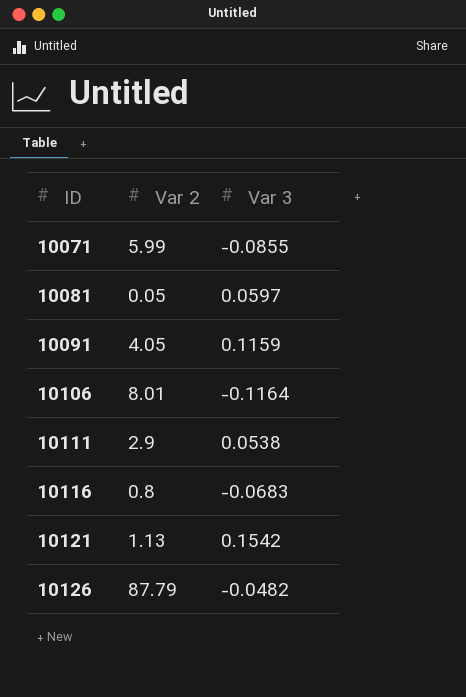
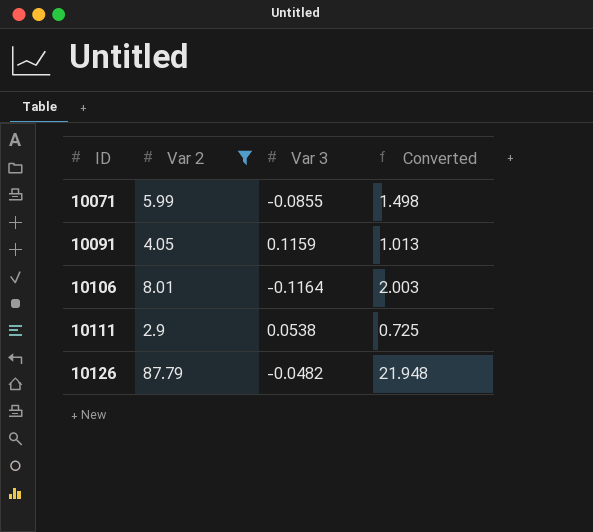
filter: none -> Var 2 >= 2.9
column Converted | formula: none -> [Var 2] * 0.25

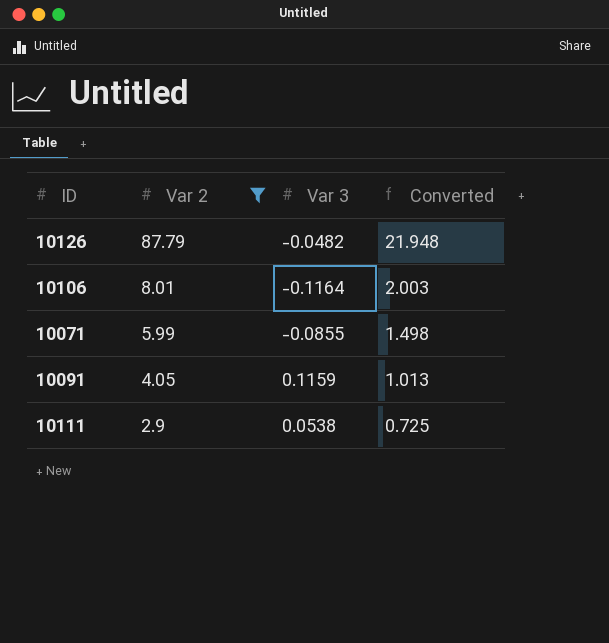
row order: ID ascending -> Var 2 descending

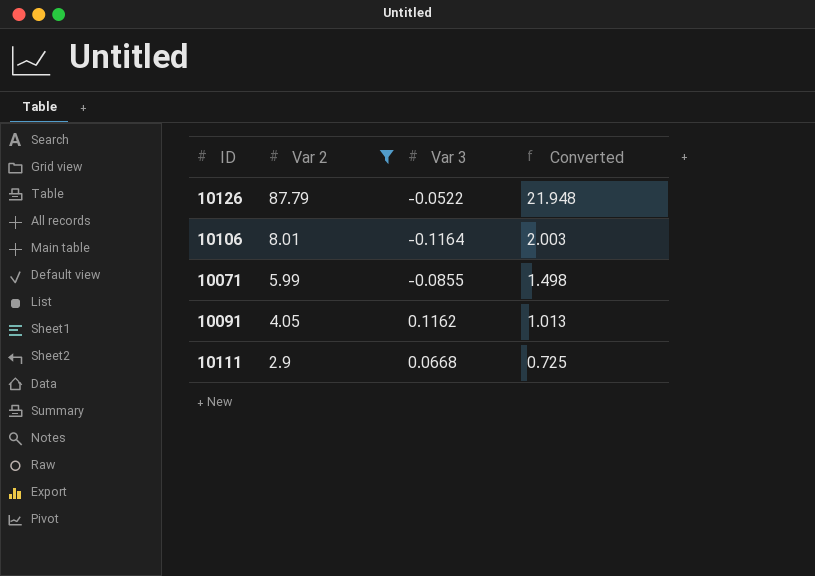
10126 | Var 3: -0.0482 -> -0.0522
10091 | Var 3: 0.1159 -> 0.1162
10111 | Var 3: 0.0538 -> 0.0668

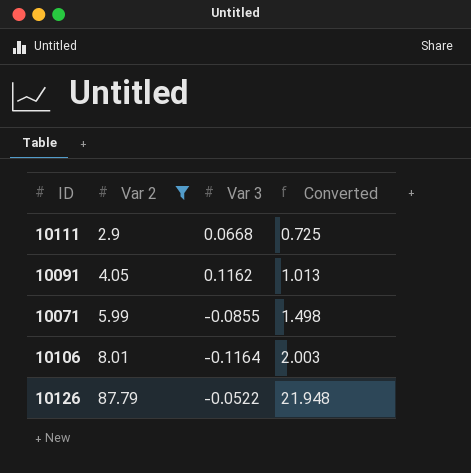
row order: Var 2 descending -> Var 2 ascending

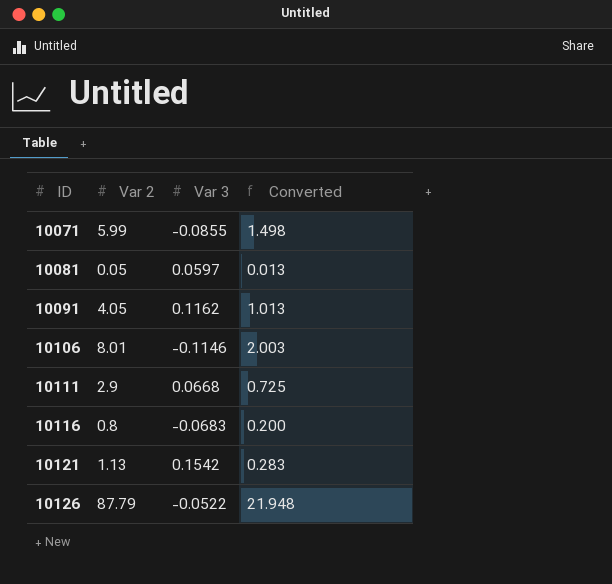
filter: Var 2 >= 2.9 -> none
row order: Var 2 ascending -> ID ascending
10106 | Var 3: -0.1164 -> -0.1146

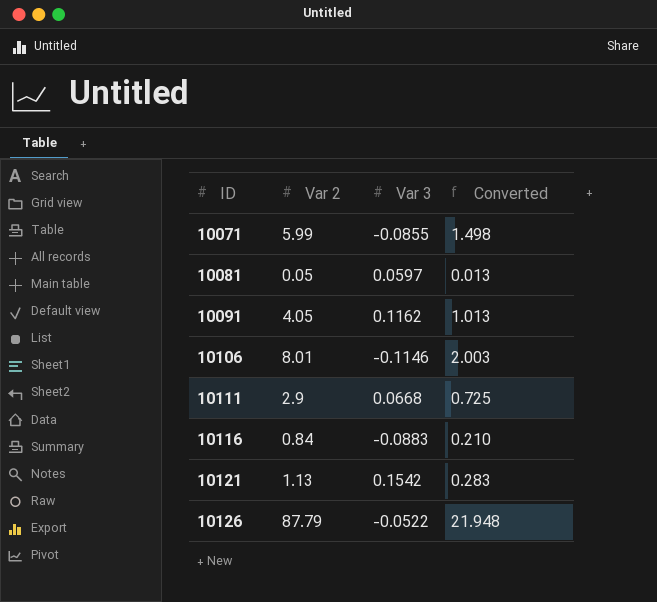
10116 | Var 2: 0.8 -> 0.84
10116 | Var 3: -0.0683 -> -0.0883
10116 | Converted: 0.200 -> 0.210

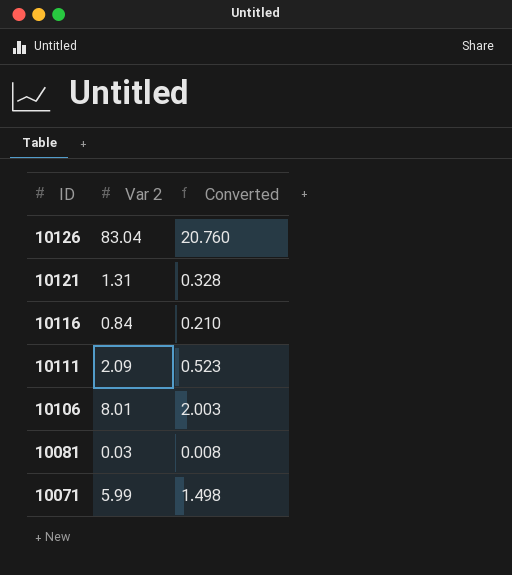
row order: ID ascending -> ID descending
column Var 3 | position: 3 -> none
row 10091: 4.05 | 0.1162 | 1.013 -> none
10126 | Var 2: 87.79 -> 83.04
10126 | Converted: 21.948 -> 20.760
10121 | Var 2: 1.13 -> 1.31
10121 | Converted: 0.283 -> 0.328
10111 | Var 2: 2.9 -> 2.09
10111 | Converted: 0.725 -> 0.523
10081 | Var 2: 0.05 -> 0.03
10081 | Converted: 0.013 -> 0.008

